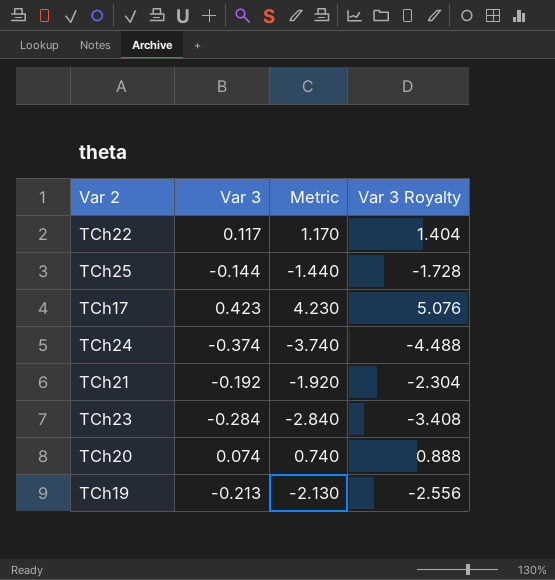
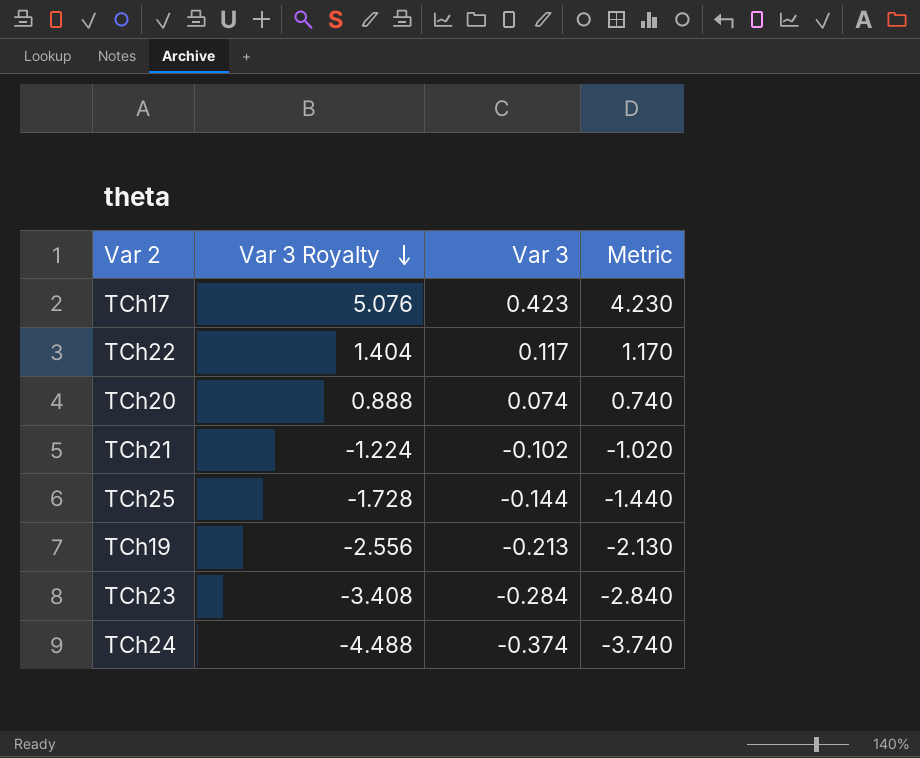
row order: none -> Var 3 Royalty descending
column Var 3 Royalty | position: 4 -> 2
TCh21 | Var 3 Royalty: -2.304 -> -1.224
TCh21 | Var 3: -0.192 -> -0.102
TCh21 | Metric: -1.920 -> -1.020

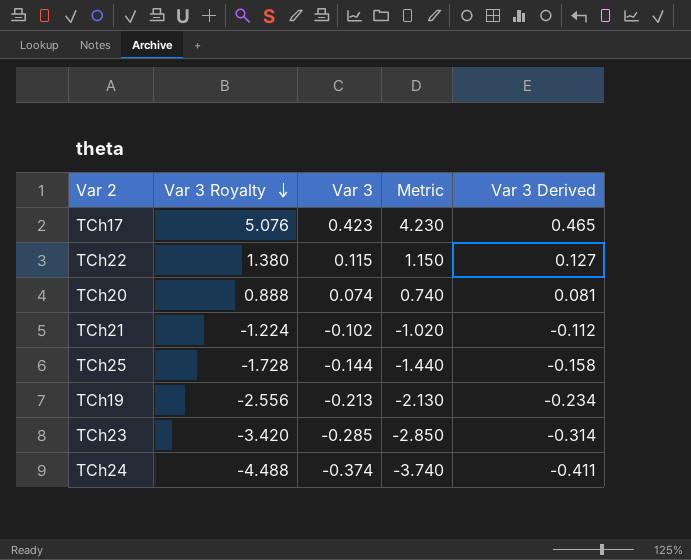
column Var 3 Derived | formula: none -> [Var 3] * 1.1
TCh22 | Var 3 Royalty: 1.404 -> 1.380
TCh22 | Var 3: 0.117 -> 0.115
TCh22 | Metric: 1.170 -> 1.150
TCh23 | Var 3 Royalty: -3.408 -> -3.420
TCh23 | Var 3: -0.284 -> -0.285
TCh23 | Metric: -2.840 -> -2.850

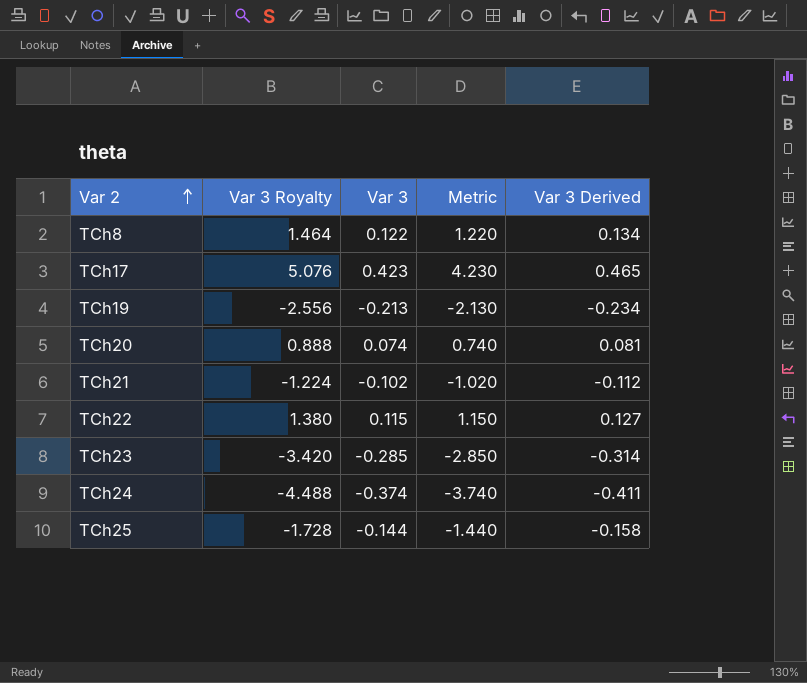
row order: Var 3 Royalty descending -> Var 2 ascending
row TCh8: none -> 1.464 | 0.122 | 1.220 | 0.134

